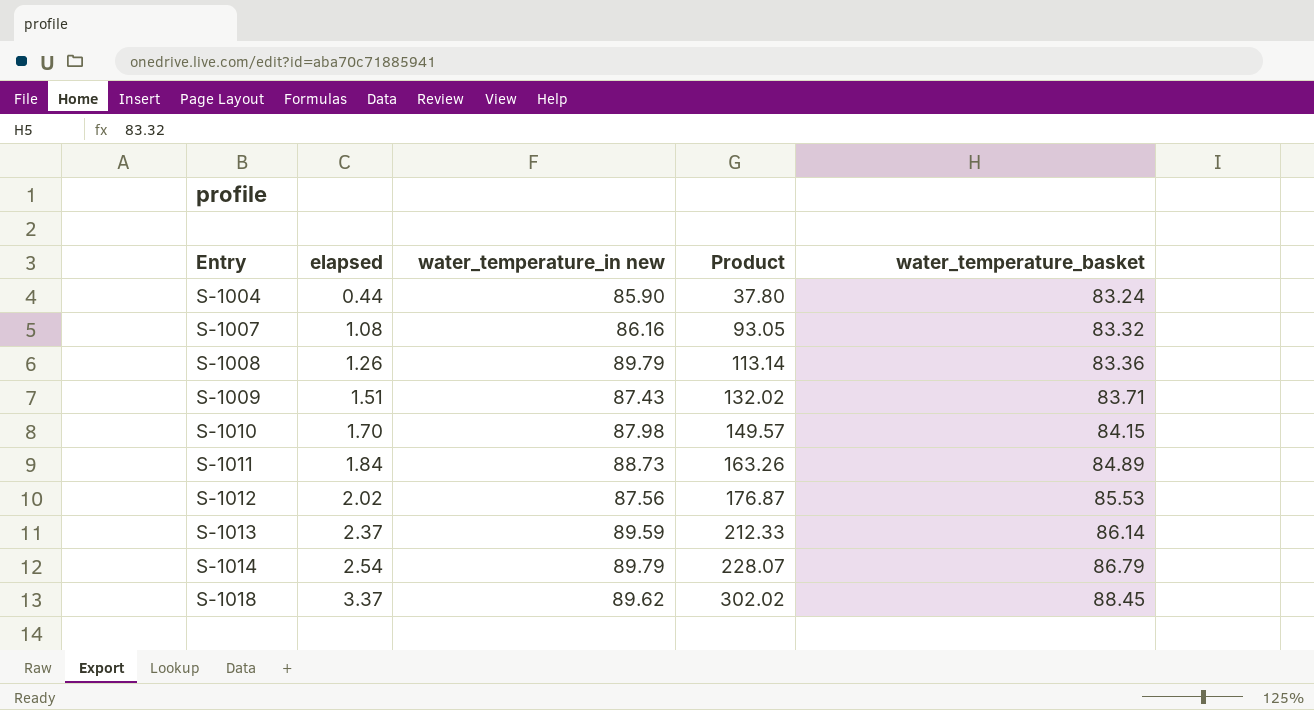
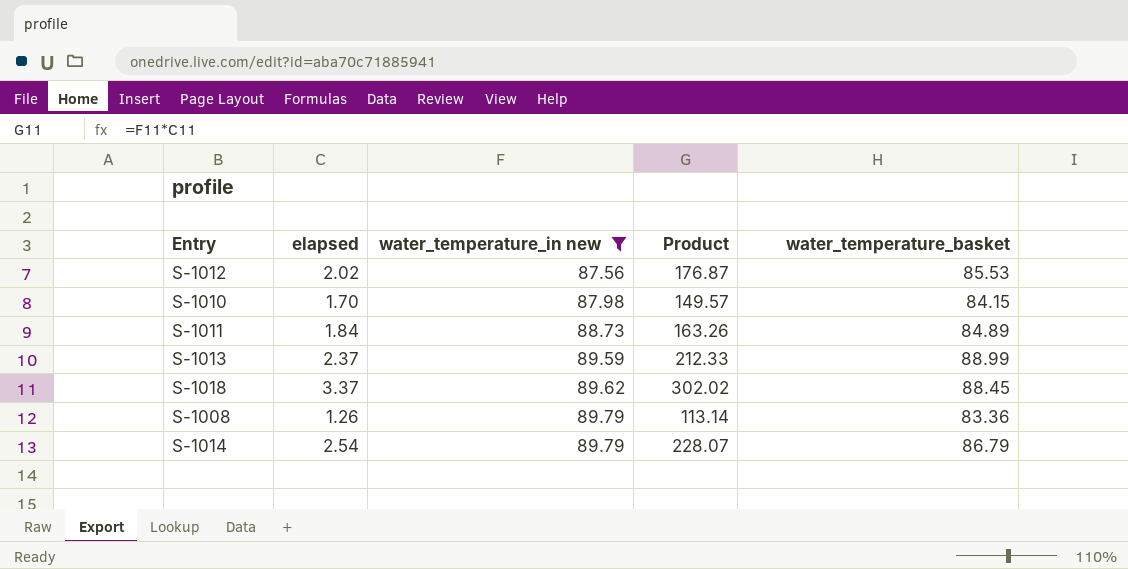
filter: none -> water_temperature_in new >= 87.56
row order: Entry ascending -> water_temperature_in new ascending
S-1013 | water_temperature_basket: 86.14 -> 88.99

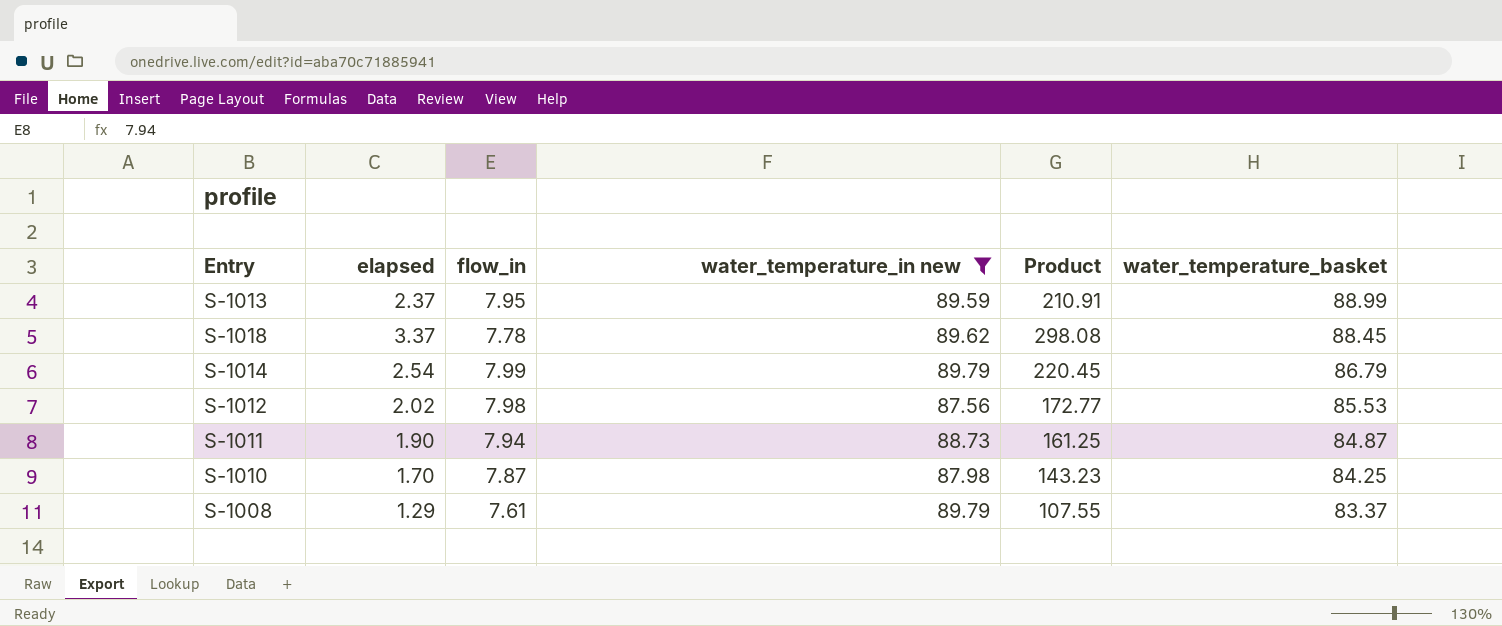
row order: water_temperature_in new ascending -> water_temperature_basket descending
column flow_in | position: none -> 3
column Product | formula: [elapsed] * [water_temperature_in new] -> [elapsed] * [water_temperature_basket]
S-1011 | elapsed: 1.84 -> 1.90
S-1011 | water_temperature_basket: 84.89 -> 84.87
S-1010 | water_temperature_basket: 84.15 -> 84.25
S-1008 | elapsed: 1.26 -> 1.29
S-1008 | water_temperature_basket: 83.36 -> 83.37

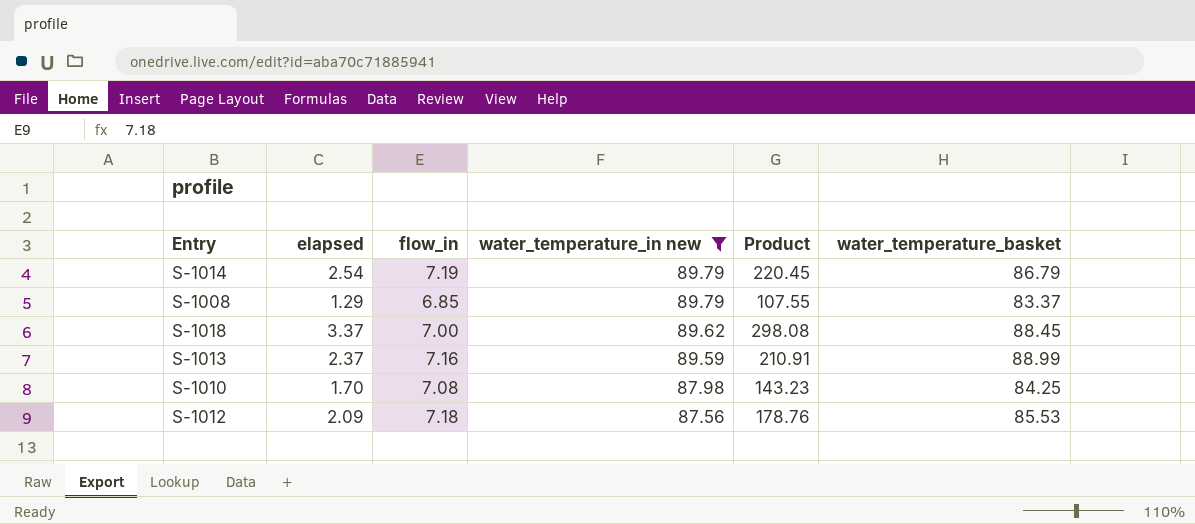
row order: water_temperature_basket descending -> water_temperature_in new descending
row S-1011: 1.90 | 7.94 | 88.73 | 161.25 | 84.87 -> none
S-1014 | flow_in: 7.99 -> 7.19
S-1008 | flow_in: 7.61 -> 6.85
S-1018 | flow_in: 7.78 -> 7.00
S-1013 | flow_in: 7.95 -> 7.16
S-1010 | flow_in: 7.87 -> 7.08
S-1012 | elapsed: 2.02 -> 2.09
S-1012 | flow_in: 7.98 -> 7.18
S-1012 | Product: 172.77 -> 178.76

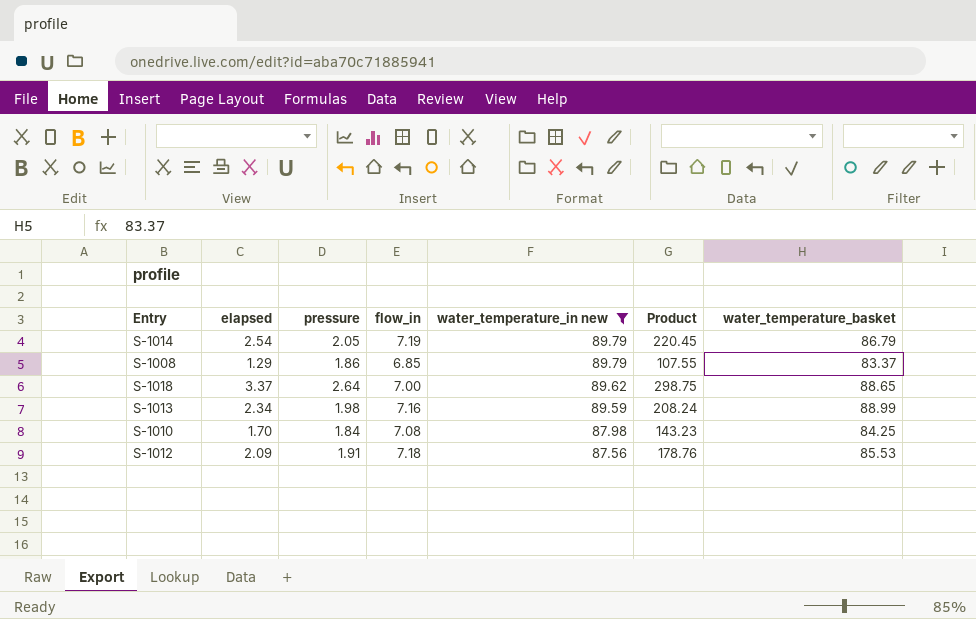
column pressure | position: none -> 3
S-1018 | Product: 298.08 -> 298.75
S-1018 | water_temperature_basket: 88.45 -> 88.65
S-1013 | elapsed: 2.37 -> 2.34
S-1013 | Product: 210.91 -> 208.24

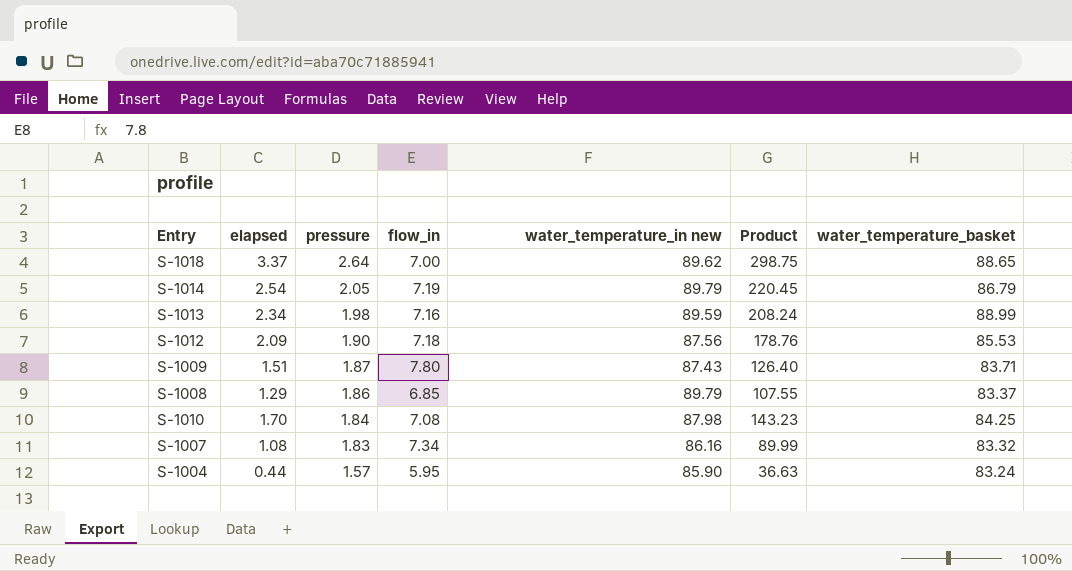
filter: water_temperature_in new >= 87.56 -> none
row order: water_temperature_in new descending -> pressure descending
S-1012 | pressure: 1.91 -> 1.90

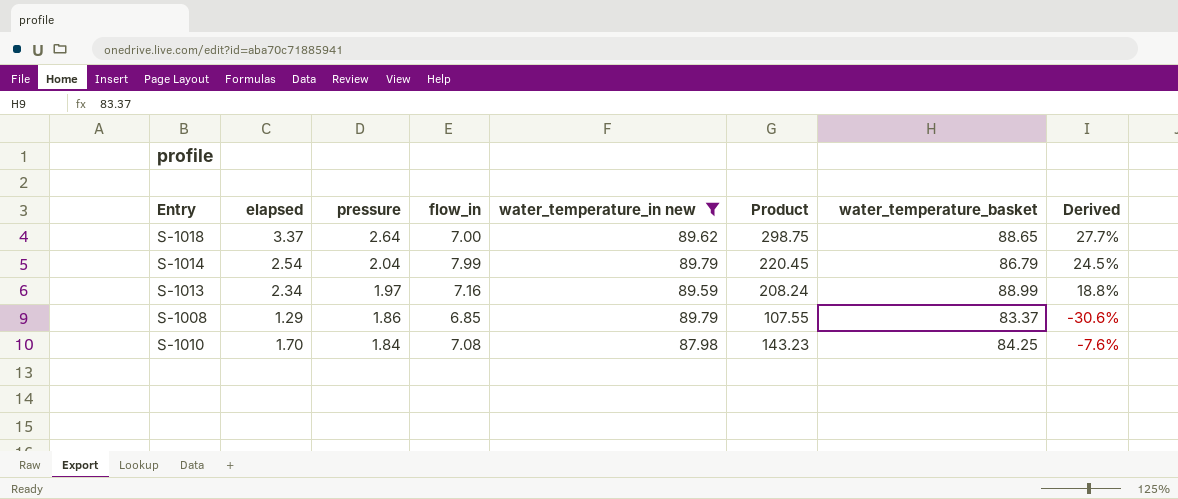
filter: none -> water_temperature_in new >= 87.98
column Derived | formula: none -> ([elapsed] - [pressure]) / [pressure]
S-1014 | pressure: 2.05 -> 2.04
S-1014 | flow_in: 7.19 -> 7.99
S-1013 | pressure: 1.98 -> 1.97

